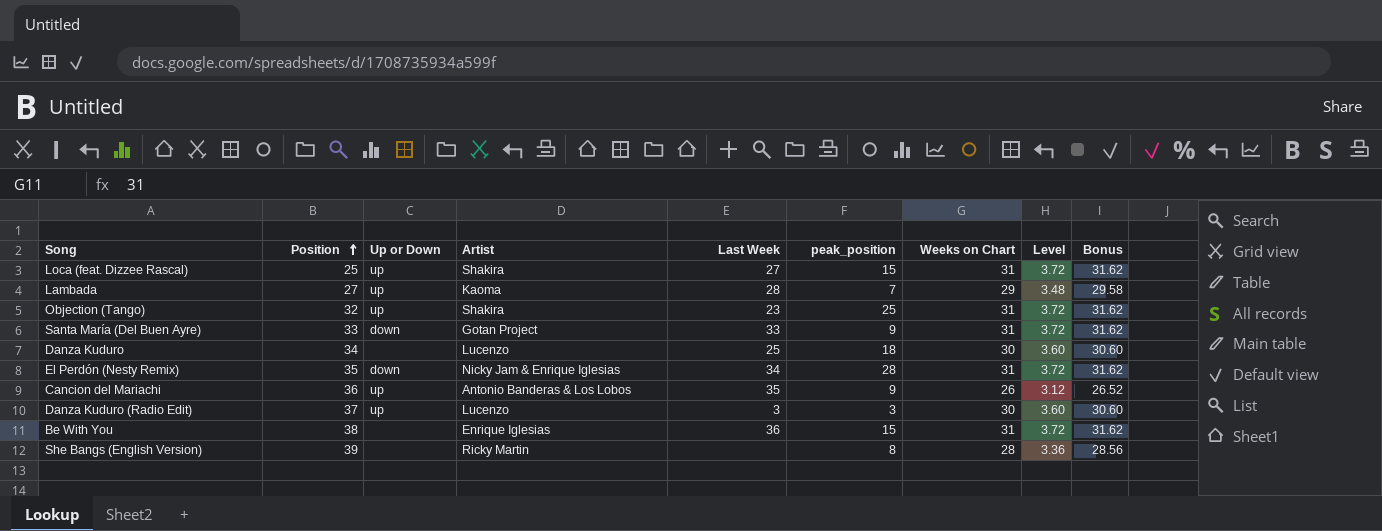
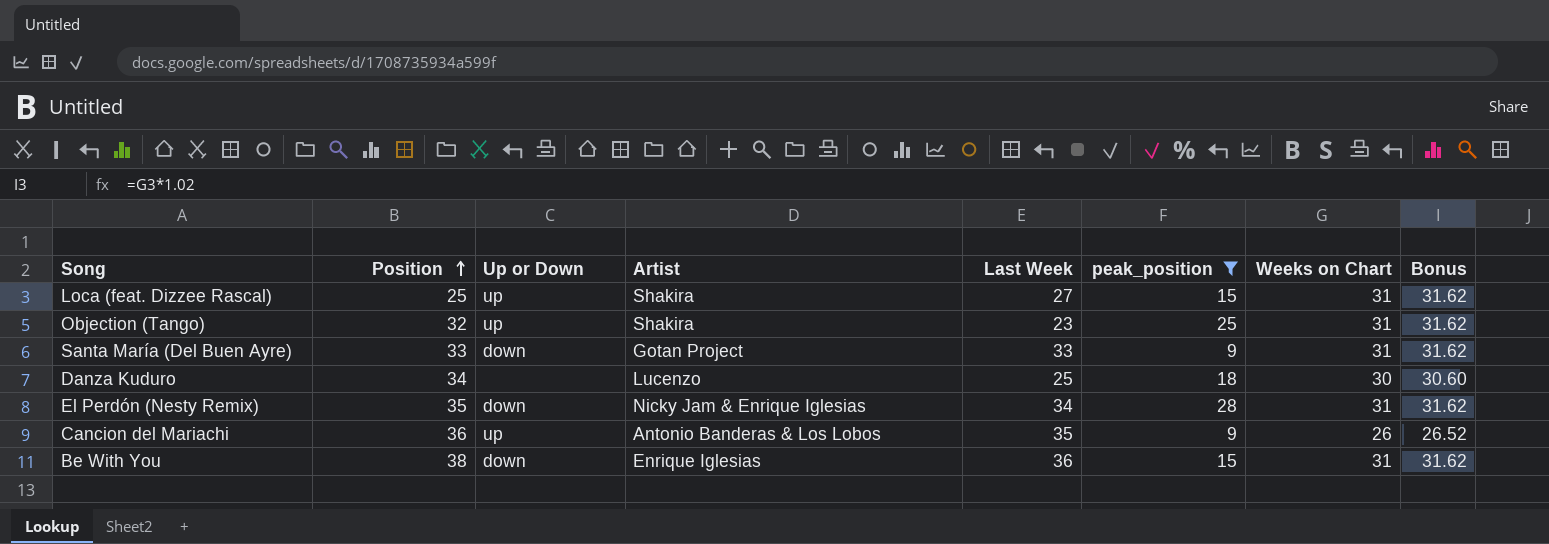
filter: none -> peak_position >= 9
column Level | formula: [Weeks on Chart] * 0.12 -> none
Be With You | Up or Down: none -> down

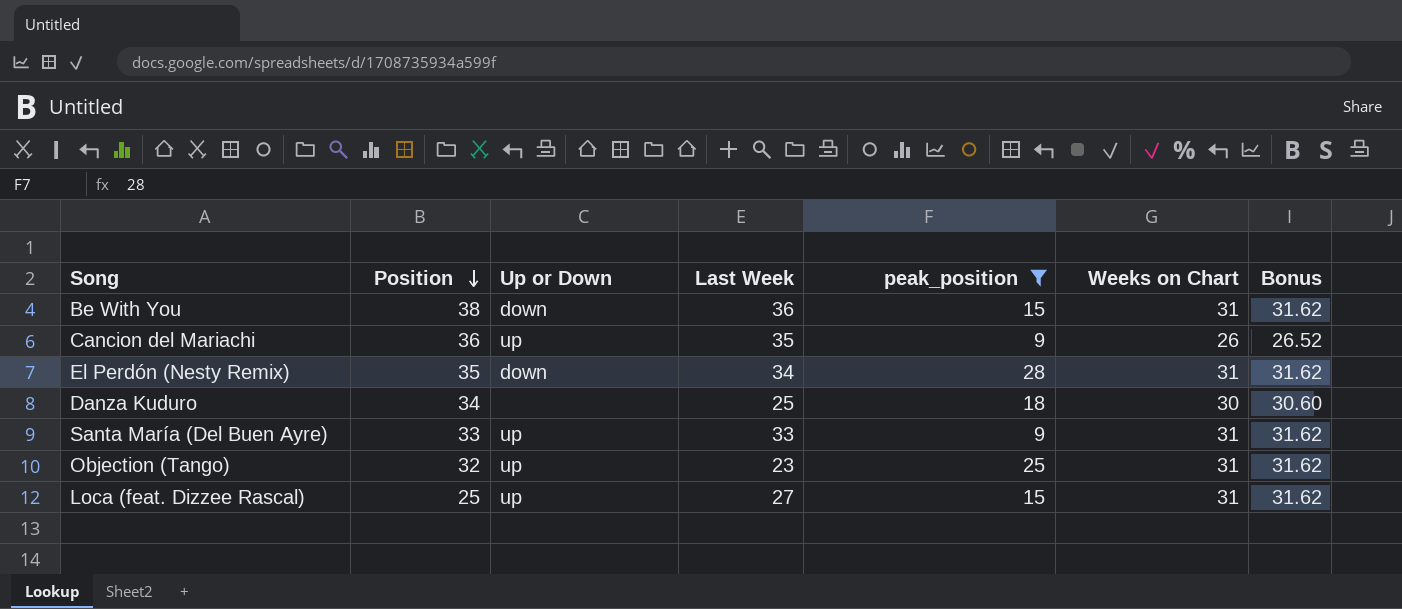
row order: Position ascending -> Position descending
column Artist | position: 4 -> none
Santa María (Del Buen Ayre) | Up or Down: down -> up

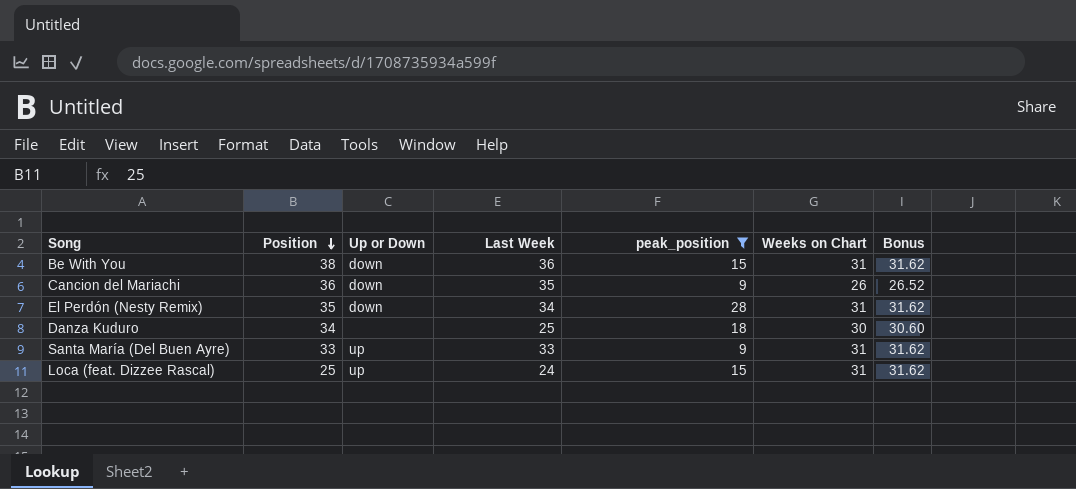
row Objection (Tango): 32 | up | 23 | 25 | 31 | 31.62 -> none
Cancion del Mariachi | Up or Down: up -> down
Loca (feat. Dizzee Rascal) | Last Week: 27 -> 24

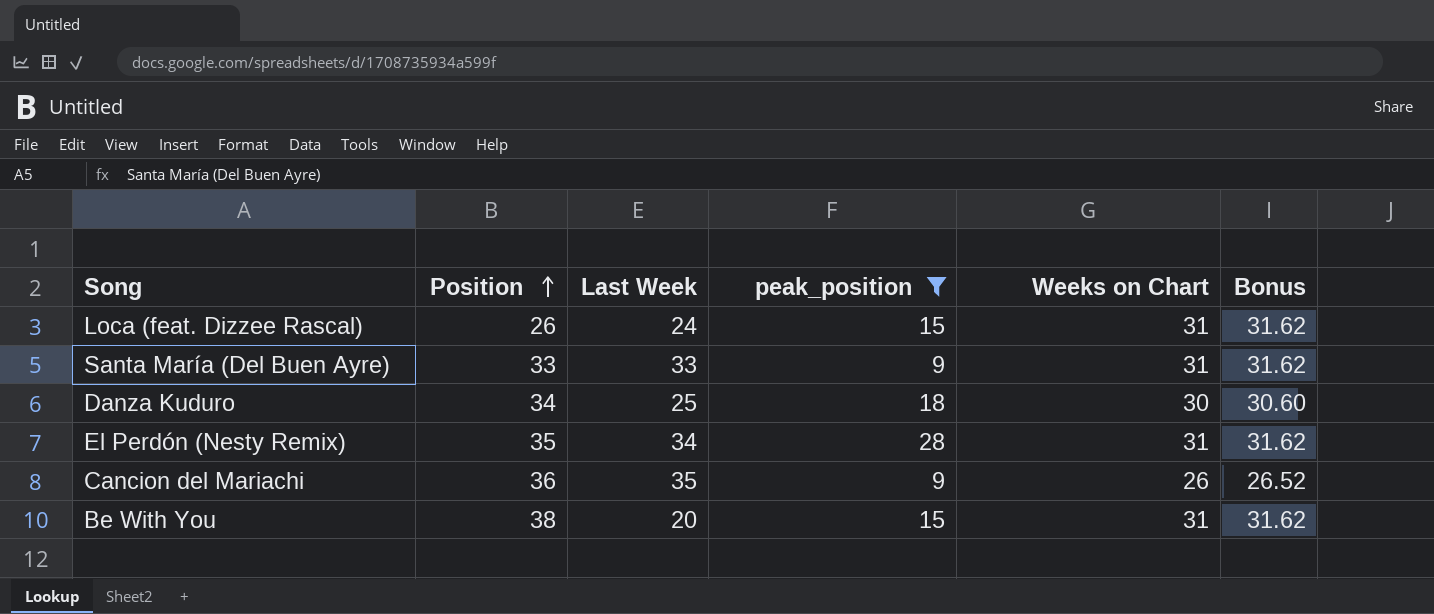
row order: Position descending -> Position ascending
column Up or Down | position: 3 -> none
Loca (feat. Dizzee Rascal) | Position: 25 -> 26
Be With You | Last Week: 36 -> 20

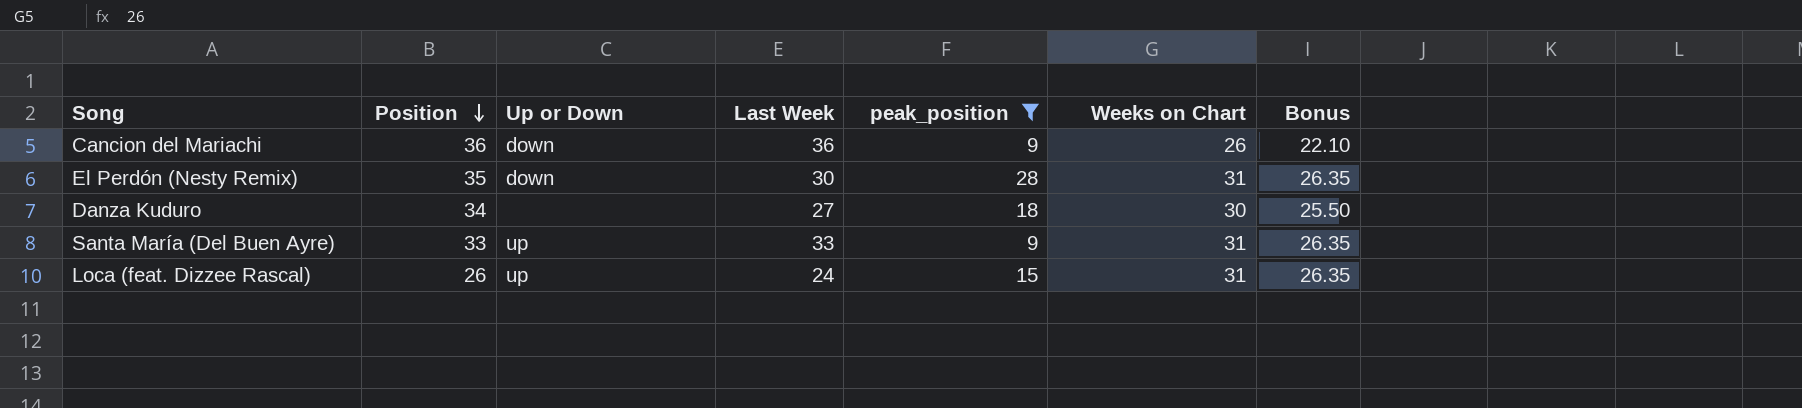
row order: Position ascending -> Position descending
column Up or Down | position: none -> 3
column Bonus | formula: [Weeks on Chart] * 1.02 -> [Weeks on Chart] * 0.85
row Be With You: 38 | 20 | 15 | 31 | 31.62 -> none
Cancion del Mariachi | Last Week: 35 -> 36
El Perdón (Nesty Remix) | Last Week: 34 -> 30
Danza Kuduro | Last Week: 25 -> 27

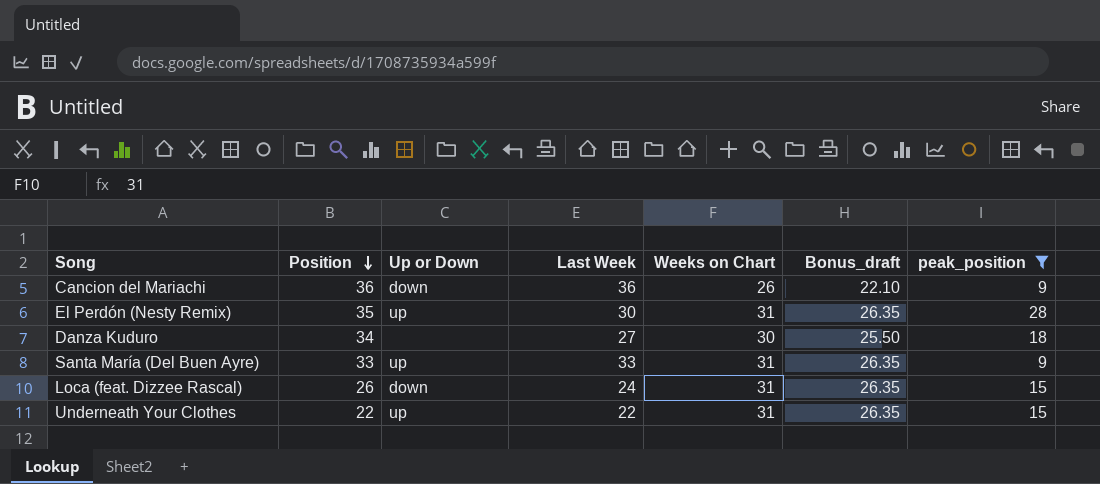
column name: Bonus -> Bonus_draft
column peak_position | position: 5 -> 7
El Perdón (Nesty Remix) | Up or Down: down -> up
Loca (feat. Dizzee Rascal) | Up or Down: up -> down
row Underneath Your Clothes: none -> 22 | up | 22 | 31 | 26.35 | 15

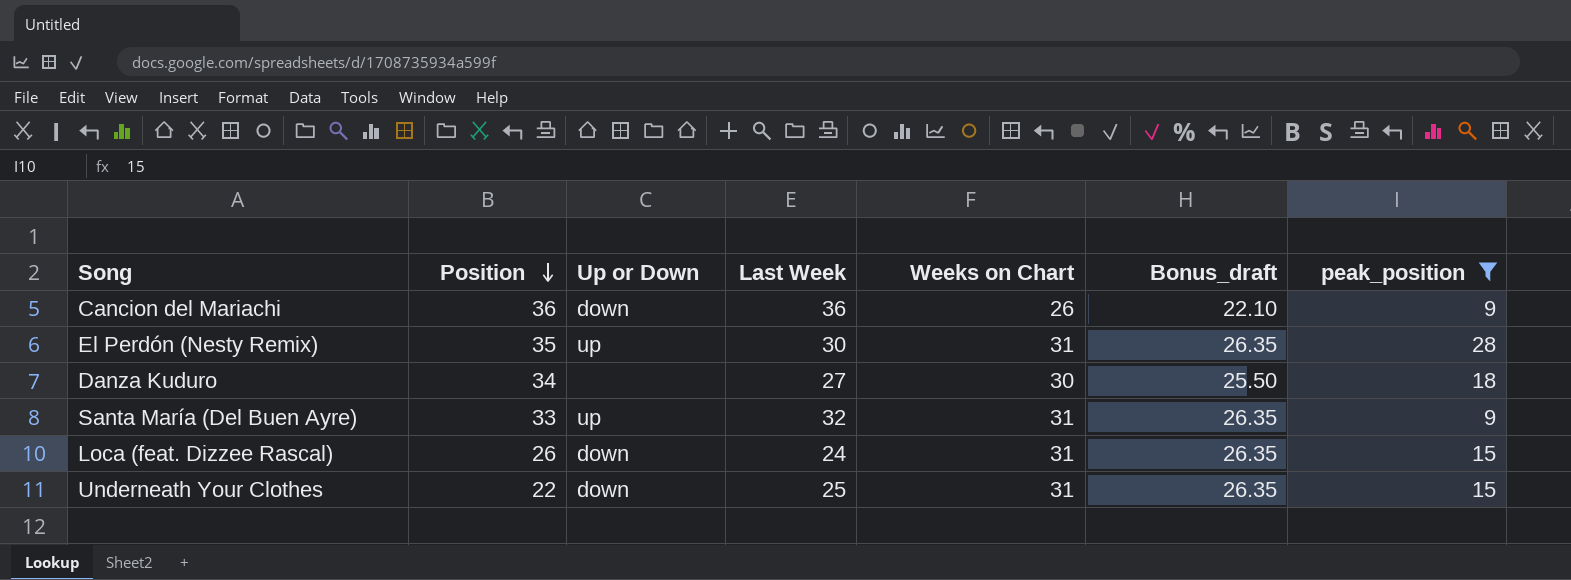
Santa María (Del Buen Ayre) | Last Week: 33 -> 32
Underneath Your Clothes | Up or Down: up -> down
Underneath Your Clothes | Last Week: 22 -> 25

